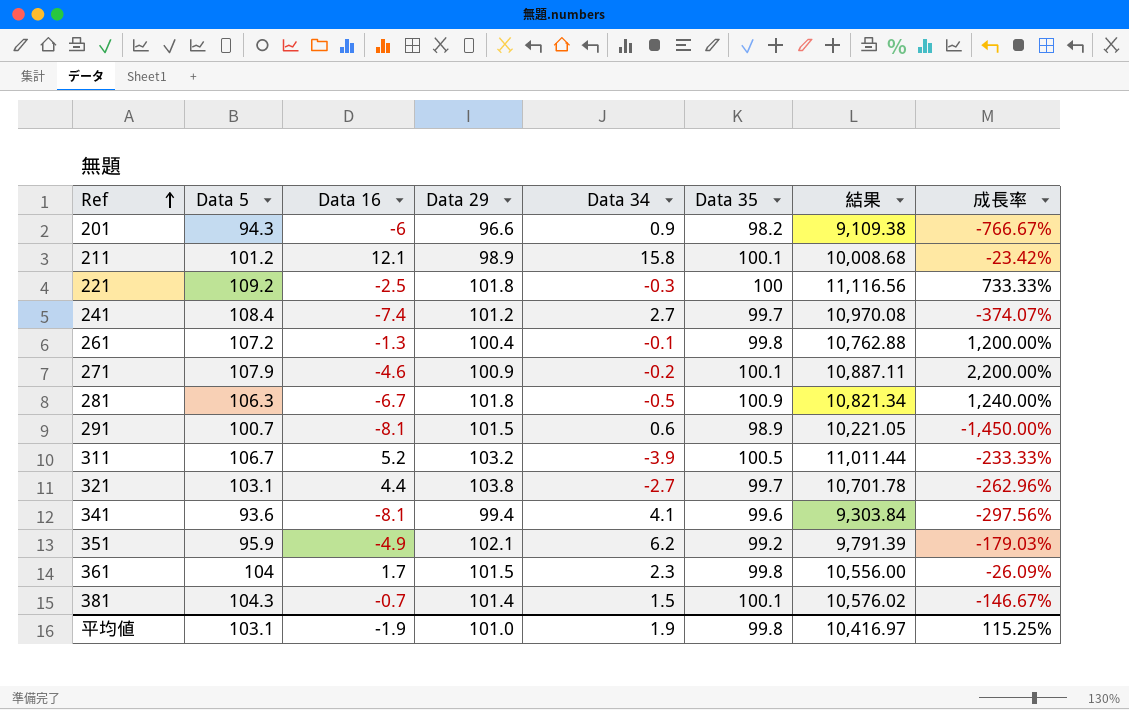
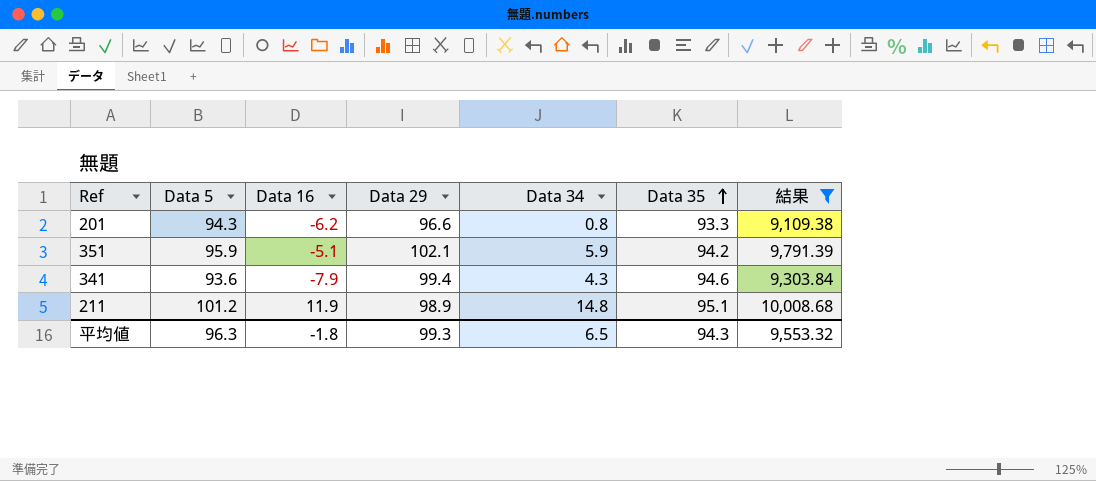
filter: none -> 結果 <= 10,008.68
row order: Ref ascending -> Data 35 ascending
column 成長率 | formula: ([Data 16] - [Data 34]) / [Data 34] -> none
201 | Data 16: -6 -> -6.2
201 | Data 34: 0.9 -> 0.8
201 | Data 35: 98.2 -> 93.3
351 | Data 16: -4.9 -> -5.1
351 | Data 34: 6.2 -> 5.9
351 | Data 35: 99.2 -> 94.2
341 | Data 16: -8.1 -> -7.9
341 | Data 34: 4.1 -> 4.3
341 | Data 35: 99.6 -> 94.6
211 | Data 16: 12.1 -> 11.9
211 | Data 34: 15.8 -> 14.8
211 | Data 35: 100.1 -> 95.1
平均値 | Data 5: 103.1 -> 96.3
平均値 | Data 16: -1.9 -> -1.8
平均値 | Data 29: 101.0 -> 99.3
平均値 | Data 34: 1.9 -> 6.5
平均値 | Data 35: 99.8 -> 94.3
平均値 | 結果: 10,416.97 -> 9,553.32

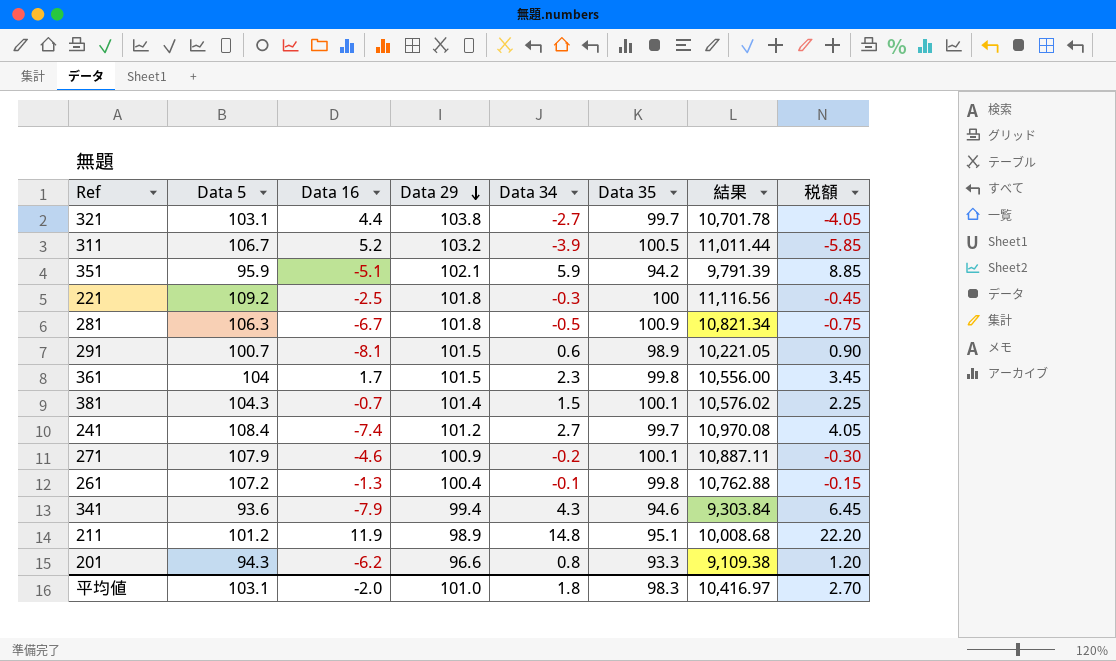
filter: 結果 <= 10,008.68 -> none
row order: Data 35 ascending -> Data 29 descending
column 税額 | formula: none -> [Data 34] * 1.5
平均値 | Data 5: 96.3 -> 103.1
平均値 | Data 16: -1.8 -> -2.0
平均値 | Data 29: 99.3 -> 101.0
平均値 | Data 34: 6.5 -> 1.8
平均値 | Data 35: 94.3 -> 98.3
平均値 | 結果: 9,553.32 -> 10,416.97

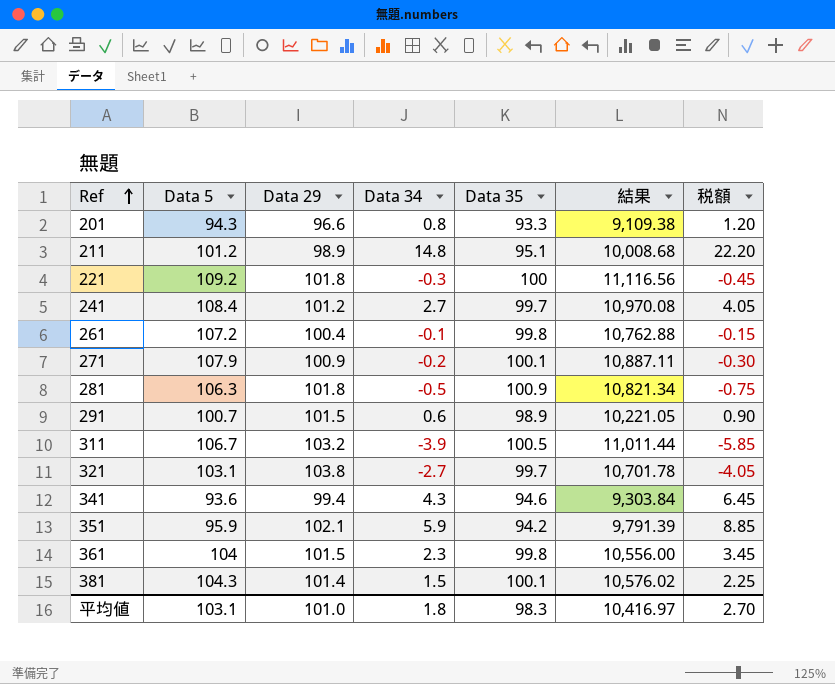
row order: Data 29 descending -> Ref ascending
column Data 16 | position: 3 -> none

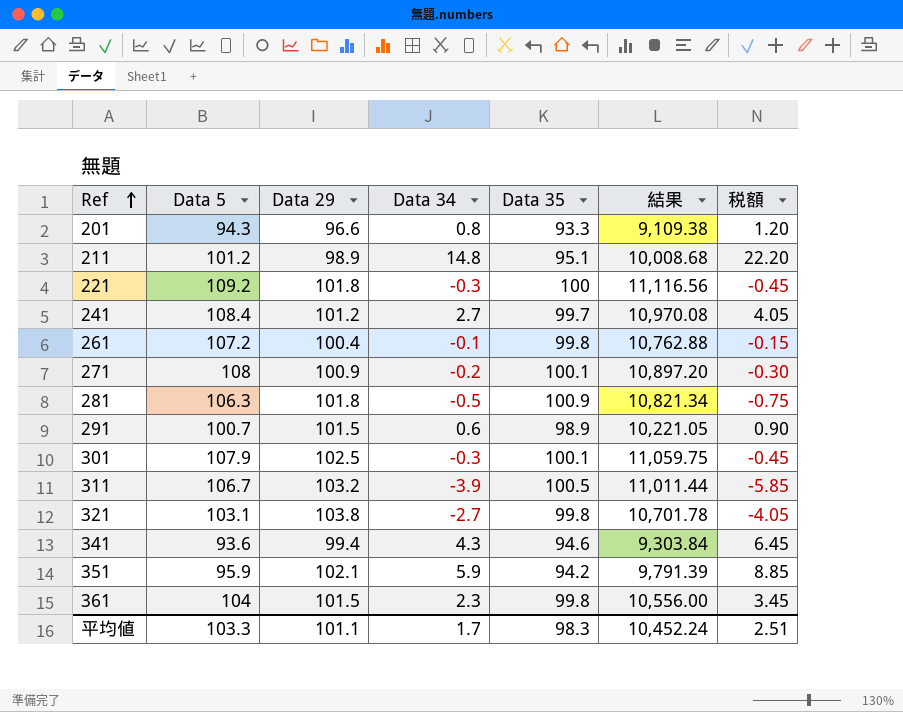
row 381: 104.3 | 101.4 | 1.5 | 100.1 | 10,576.02 | 2.25 -> none
271 | Data 5: 107.9 -> 108
271 | 結果: 10,887.11 -> 10,897.20
row 301: none -> 107.9 | 102.5 | -0.3 | 100.1 | 11,059.75 | -0.45
321 | Data 35: 99.7 -> 99.8
平均値 | Data 5: 103.1 -> 103.3
平均値 | Data 29: 101.0 -> 101.1
平均値 | Data 34: 1.8 -> 1.7
平均値 | 結果: 10,416.97 -> 10,452.24
平均値 | 税額: 2.70 -> 2.51

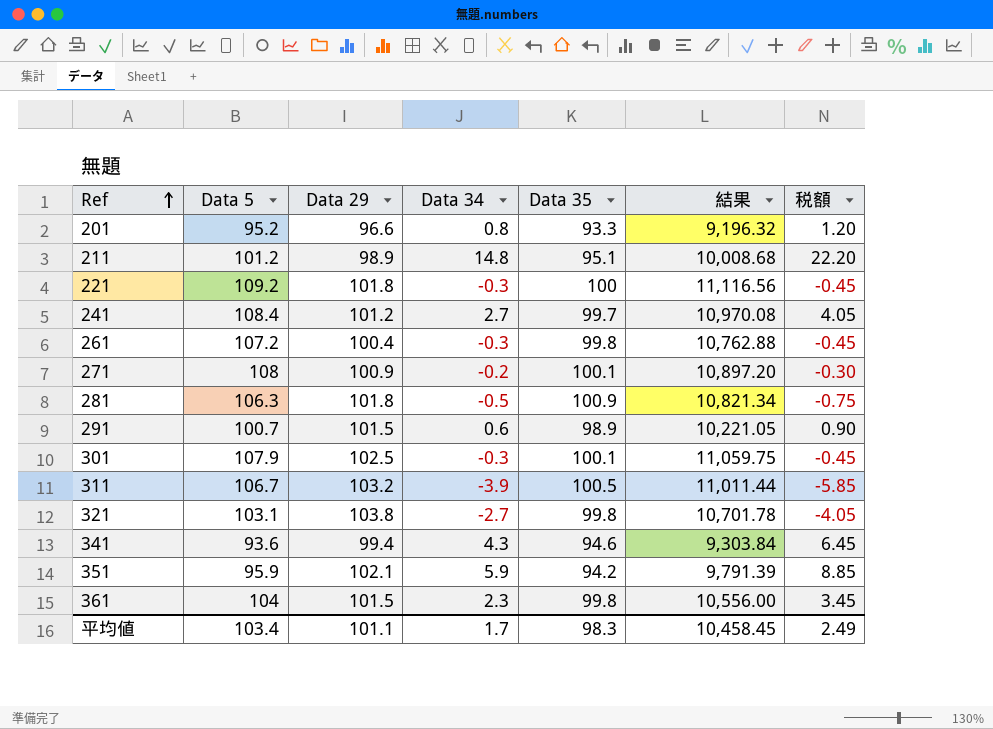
201 | Data 5: 94.3 -> 95.2
201 | 結果: 9,109.38 -> 9,196.32
261 | Data 34: -0.1 -> -0.3
261 | 税額: -0.15 -> -0.45
平均値 | Data 5: 103.3 -> 103.4
平均値 | 結果: 10,452.24 -> 10,458.45
平均値 | 税額: 2.51 -> 2.49

